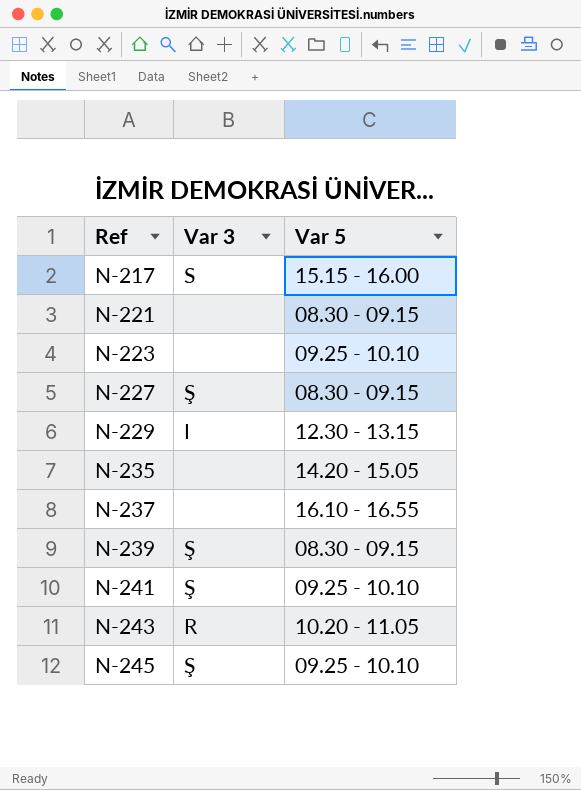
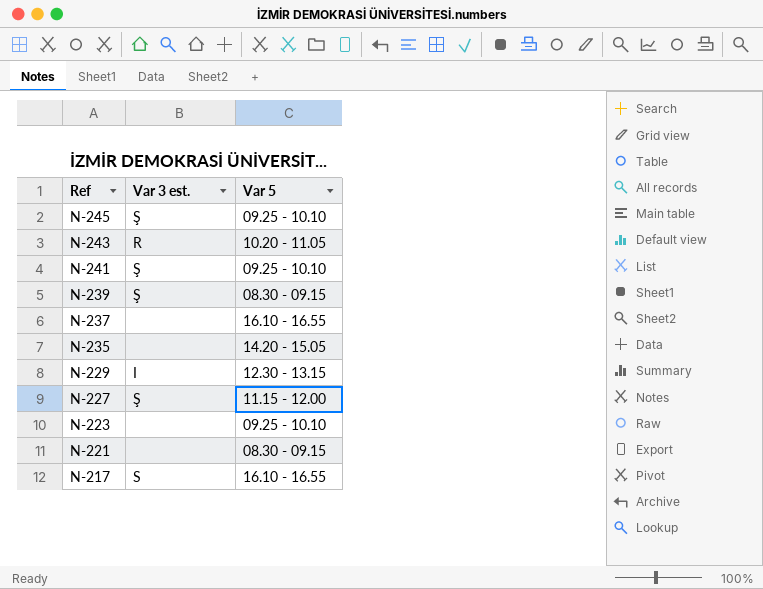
row order: Ref ascending -> Ref descending
column name: Var 3 -> Var 3 est.
N-227 | Var 5: 08.30 - 09.15 -> 11.15 - 12.00
N-217 | Var 5: 15.15 - 16.00 -> 16.10 - 16.55

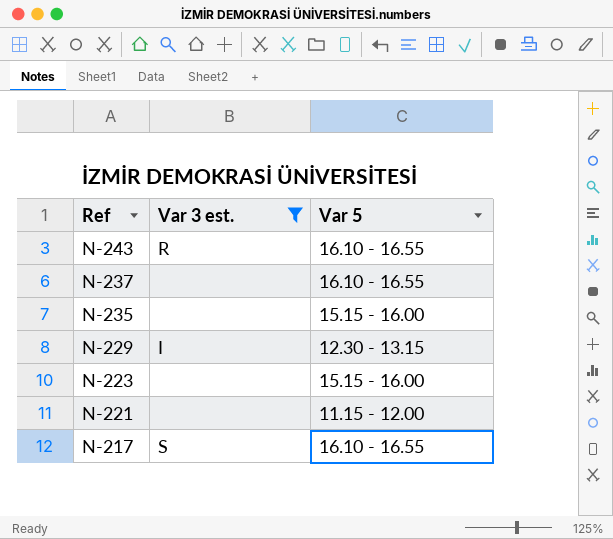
filter: none -> Var 3 est. != Ş
N-243 | Var 5: 10.20 - 11.05 -> 16.10 - 16.55
N-235 | Var 5: 14.20 - 15.05 -> 15.15 - 16.00
N-223 | Var 5: 09.25 - 10.10 -> 15.15 - 16.00
N-221 | Var 5: 08.30 - 09.15 -> 11.15 - 12.00

